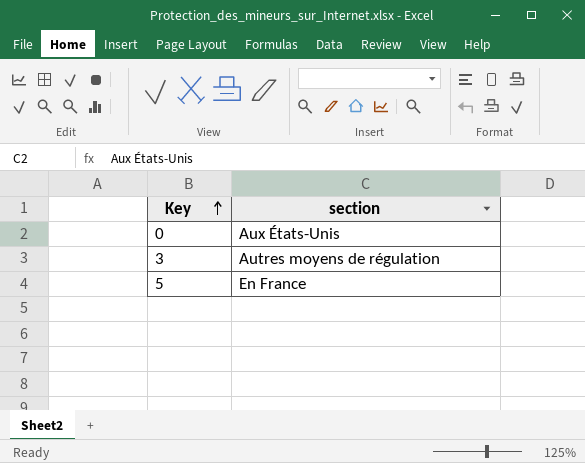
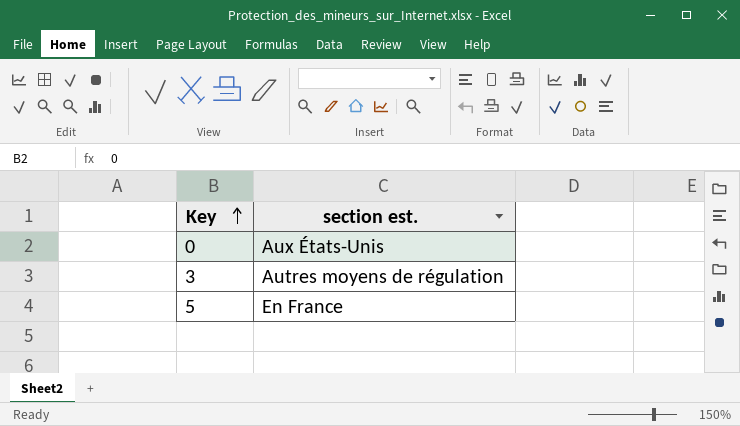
column name: section -> section est.

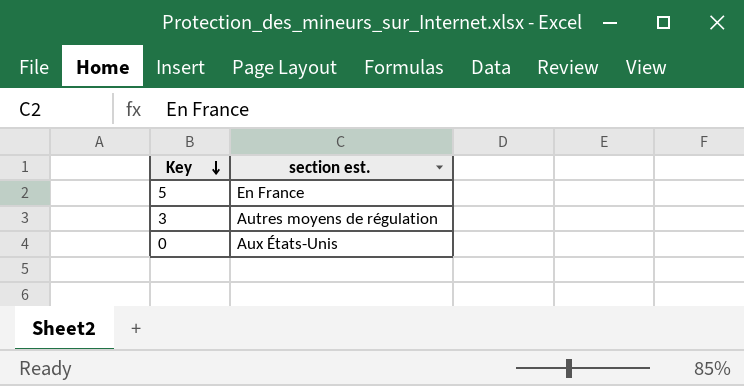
row order: Key ascending -> Key descending

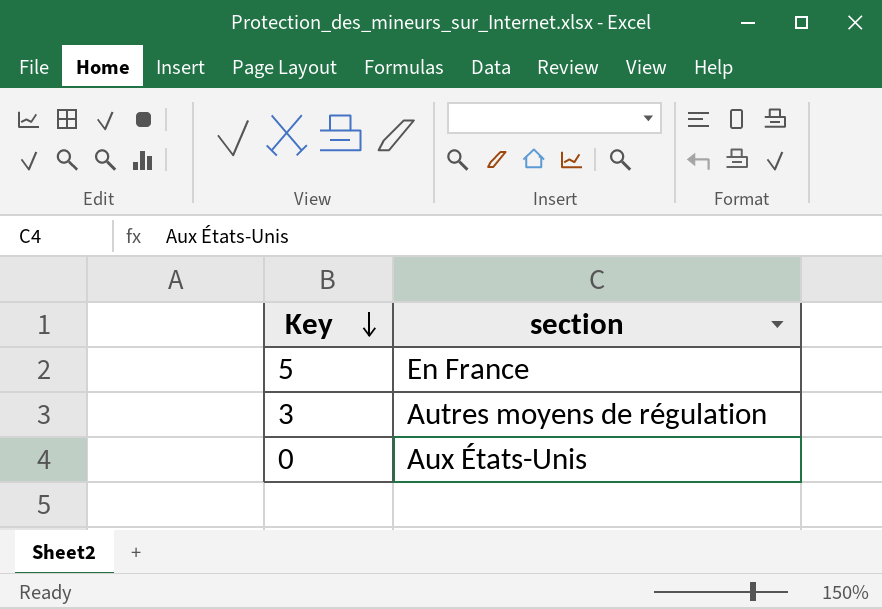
column name: section est. -> section

